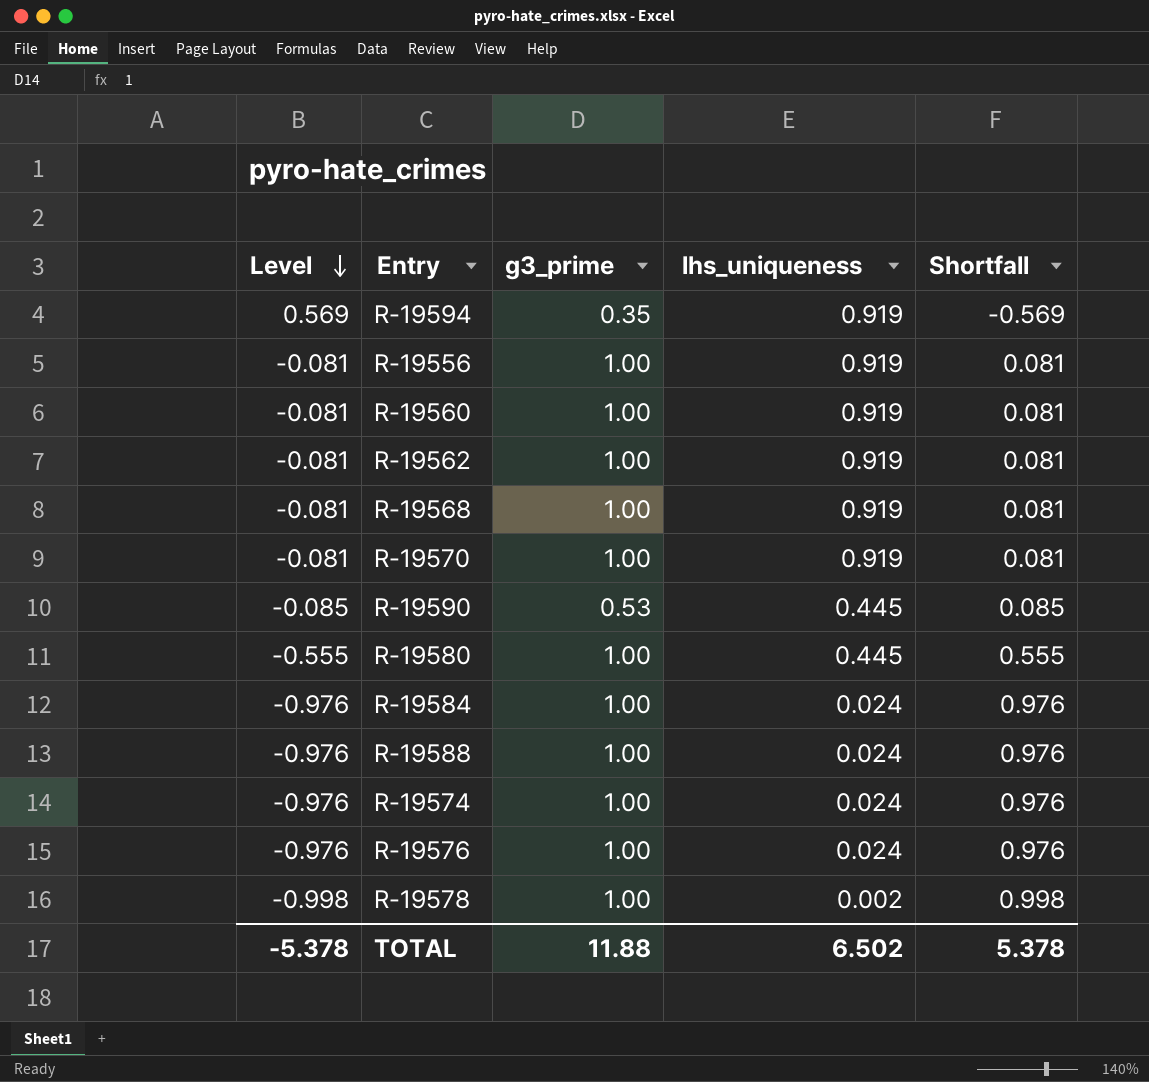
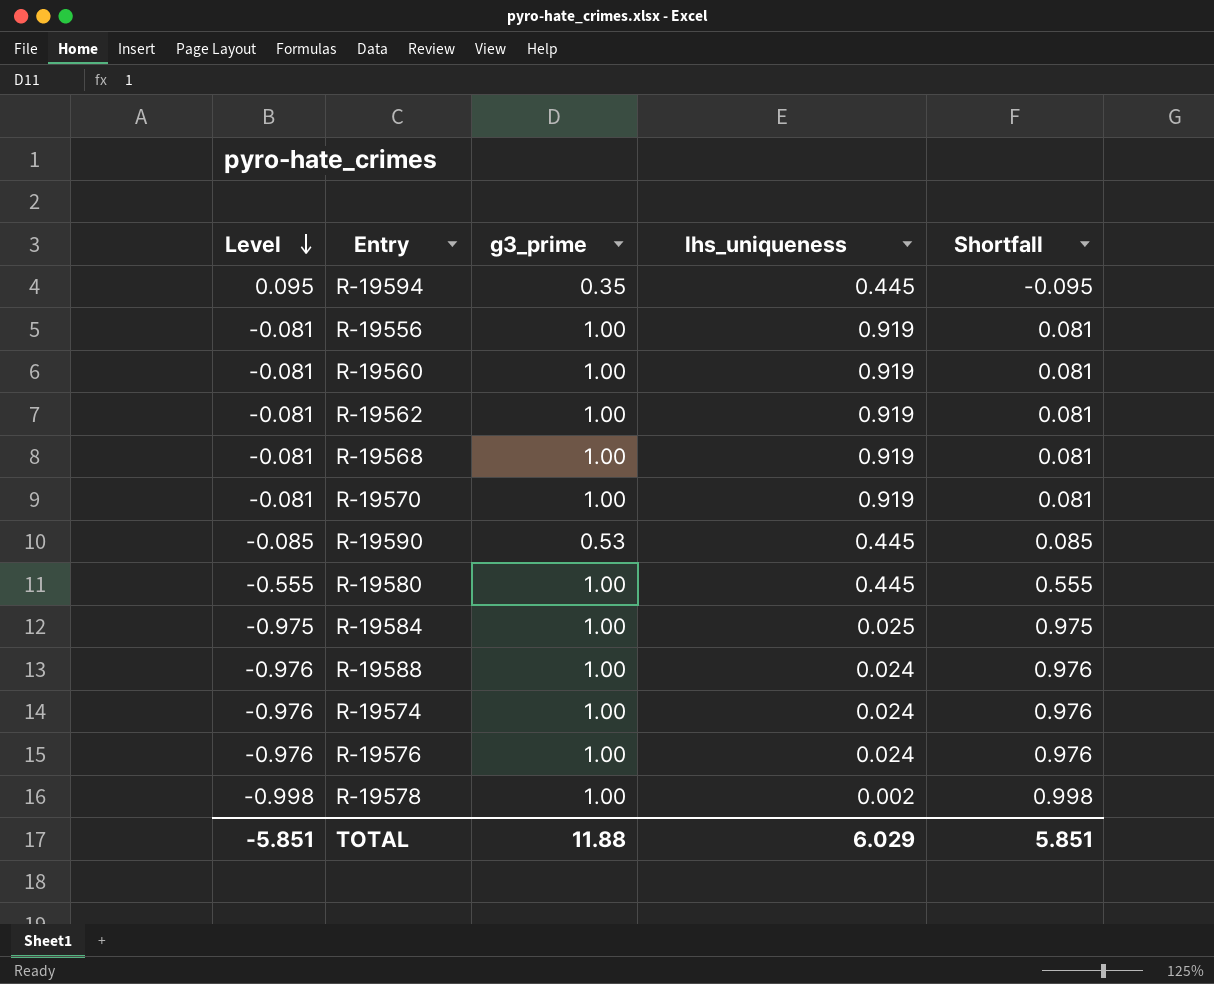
R-19594 | Level: 0.569 -> 0.095
R-19594 | lhs_uniqueness: 0.919 -> 0.445
R-19594 | Shortfall: -0.569 -> -0.095
R-19584 | Level: -0.976 -> -0.975
R-19584 | lhs_uniqueness: 0.024 -> 0.025
R-19584 | Shortfall: 0.976 -> 0.975
TOTAL | Level: -5.378 -> -5.851
TOTAL | lhs_uniqueness: 6.502 -> 6.029
TOTAL | Shortfall: 5.378 -> 5.851

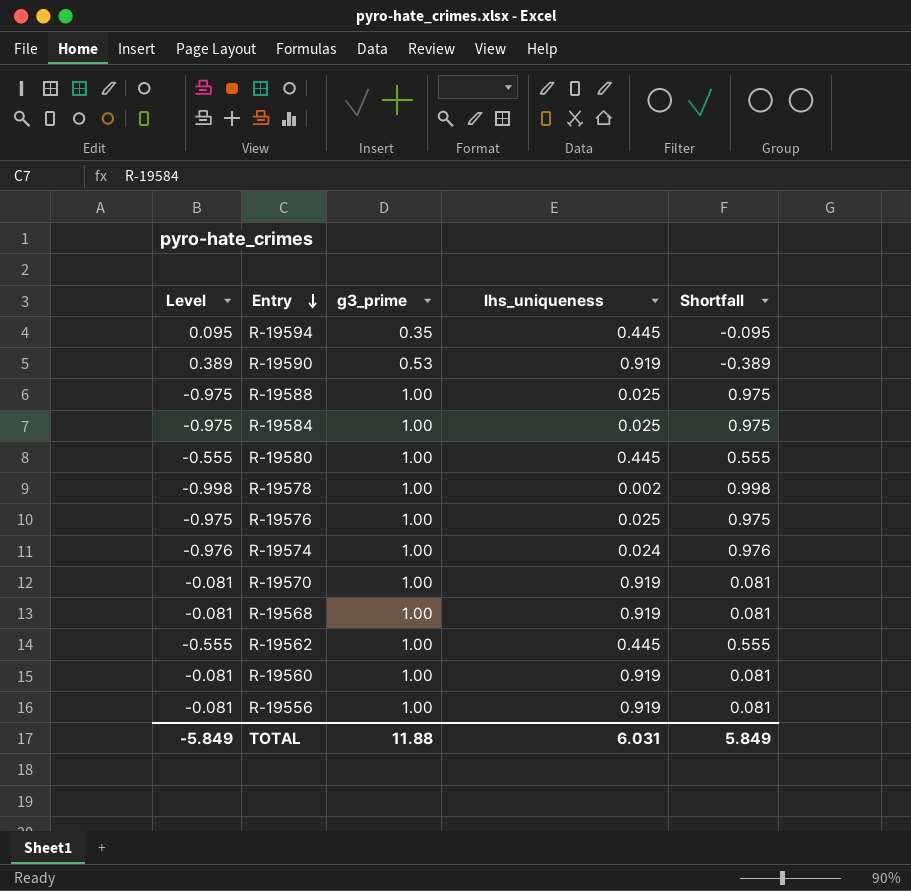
row order: Level descending -> Entry descending
R-19590 | Level: -0.085 -> 0.389
R-19590 | lhs_uniqueness: 0.445 -> 0.919
R-19590 | Shortfall: 0.085 -> -0.389
R-19588 | Level: -0.976 -> -0.975
R-19588 | lhs_uniqueness: 0.024 -> 0.025
R-19588 | Shortfall: 0.976 -> 0.975
R-19576 | Level: -0.976 -> -0.975
R-19576 | lhs_uniqueness: 0.024 -> 0.025
R-19576 | Shortfall: 0.976 -> 0.975
R-19562 | Level: -0.081 -> -0.555
R-19562 | lhs_uniqueness: 0.919 -> 0.445
R-19562 | Shortfall: 0.081 -> 0.555
TOTAL | Level: -5.851 -> -5.849
TOTAL | lhs_uniqueness: 6.029 -> 6.031
TOTAL | Shortfall: 5.851 -> 5.849

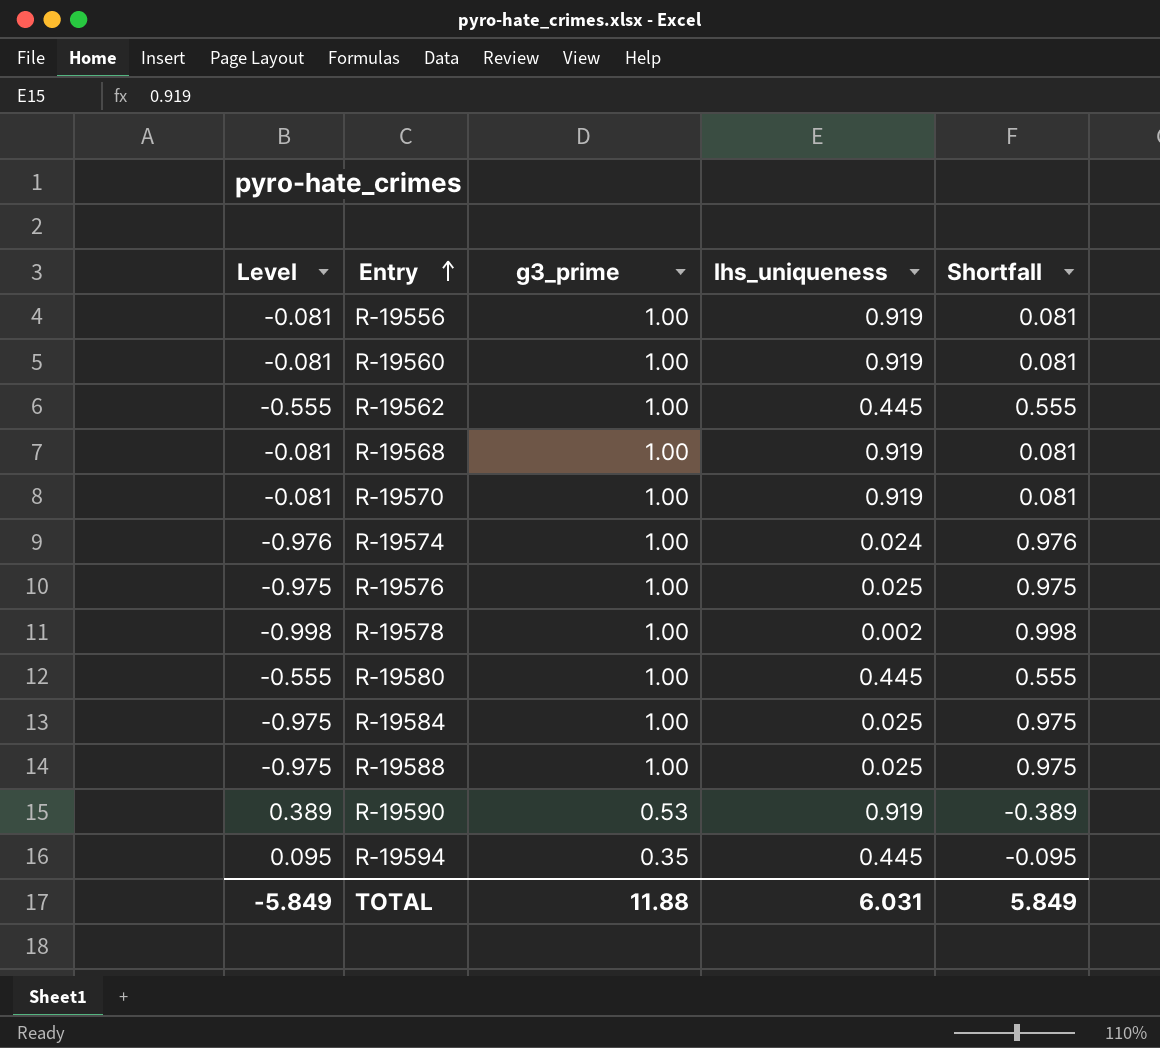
row order: Entry descending -> Entry ascending

